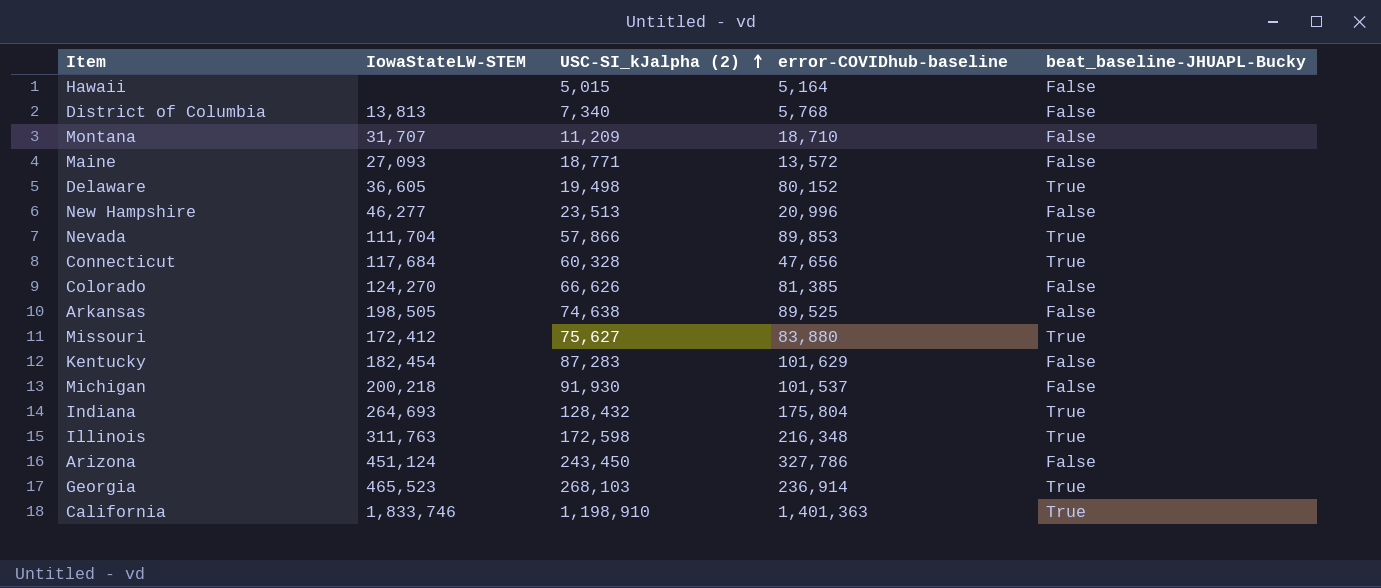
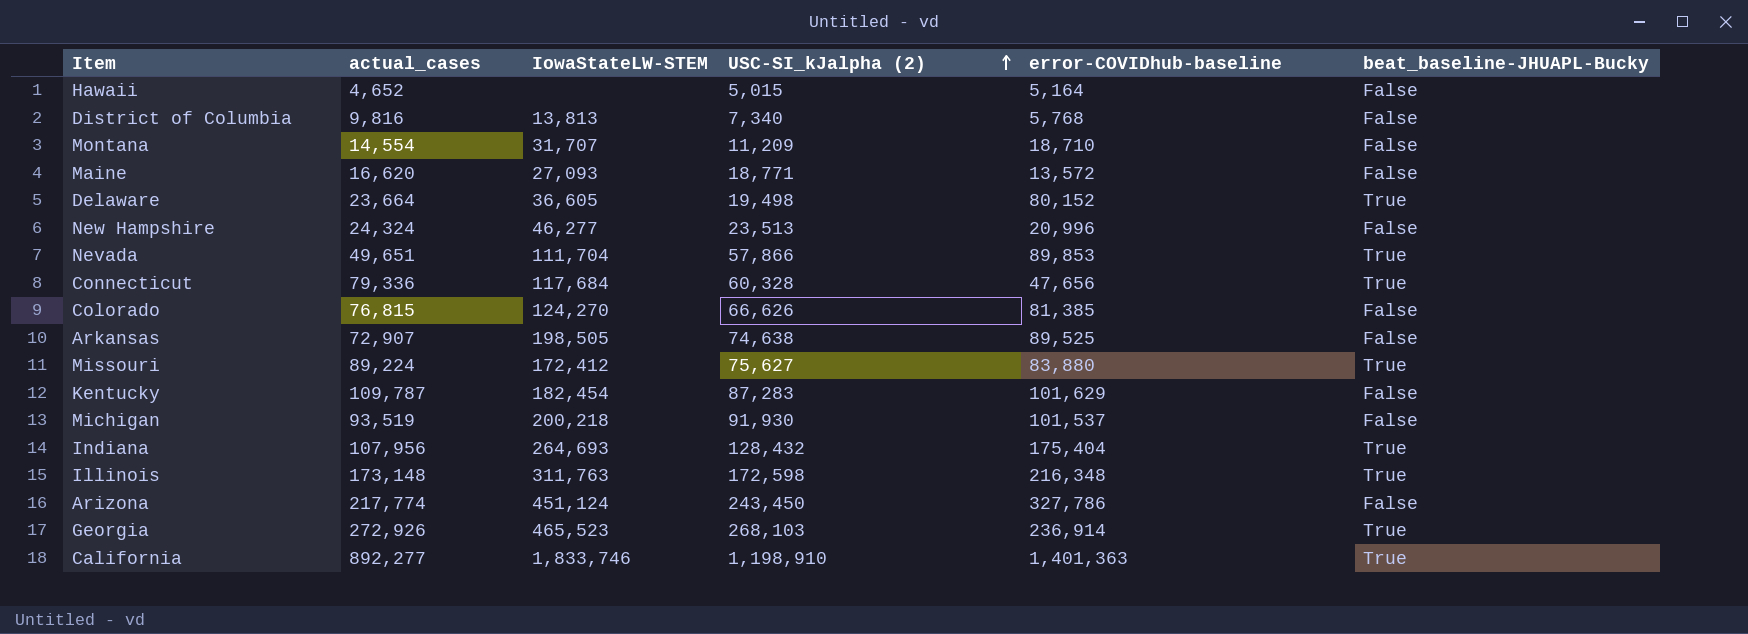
column actual_cases | position: none -> 2
Indiana | error-COVIDhub-baseline: 175,804 -> 175,404

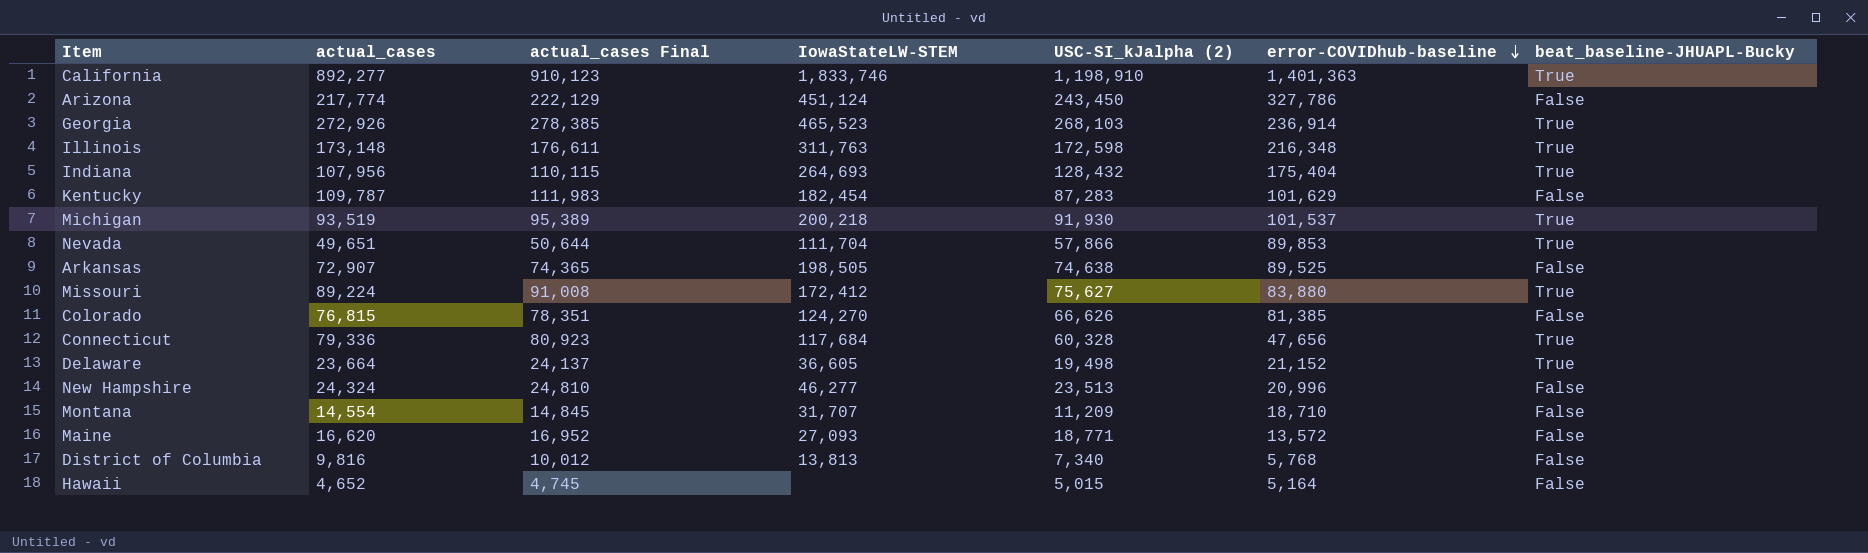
row order: USC-SI_kJalpha (2) ascending -> error-COVIDhub-baseline descending
column actual_cases Final | formula: none -> [actual_cases] * 1.02
Michigan | beat_baseline-JHUAPL-Bucky: False -> True
Delaware | error-COVIDhub-baseline: 80,152 -> 21,152

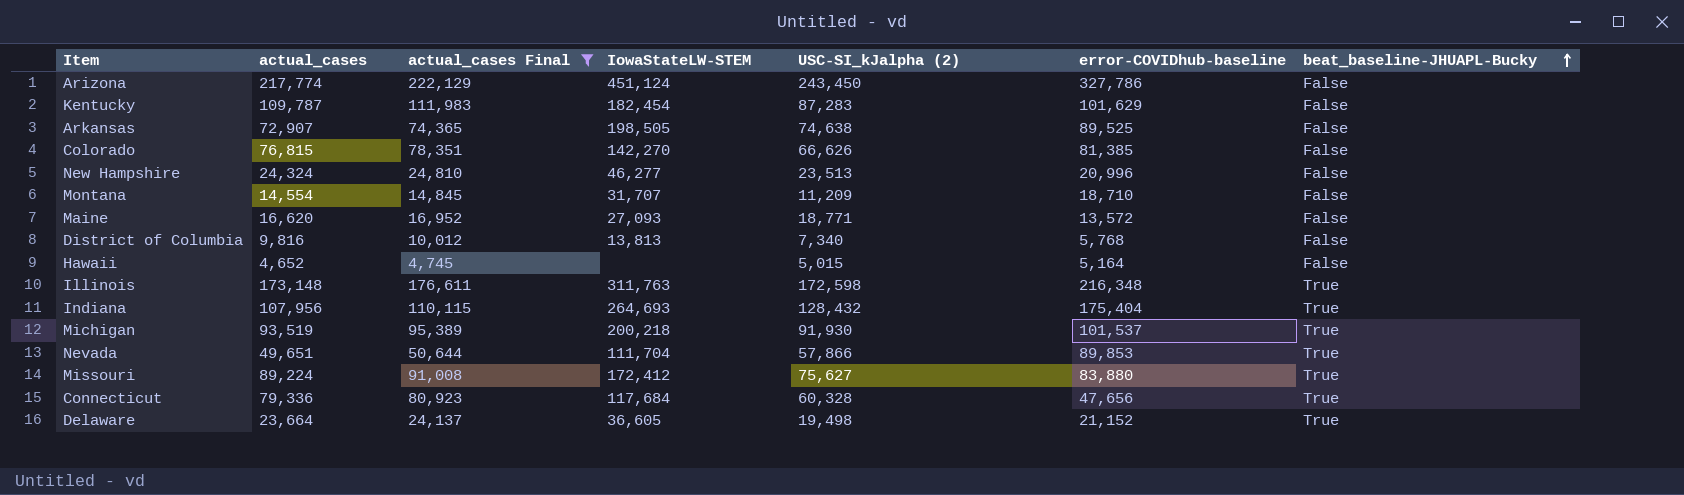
filter: none -> actual_cases Final <= 222,129
row order: error-COVIDhub-baseline descending -> beat_baseline-JHUAPL-Bucky ascending
Colorado | IowaStateLW-STEM: 124,270 -> 142,270

